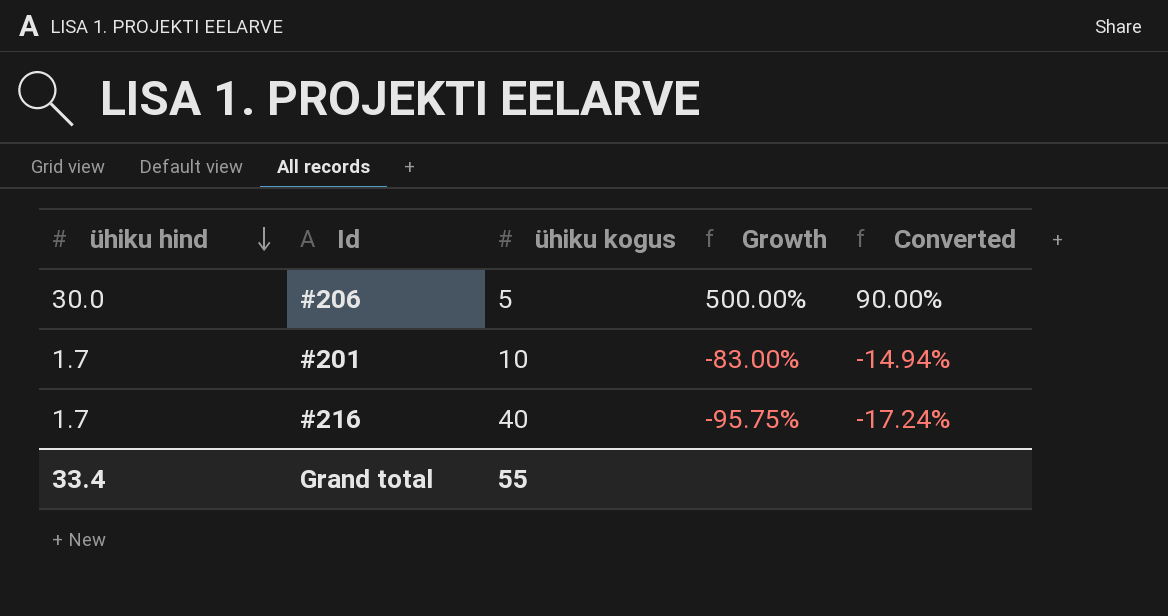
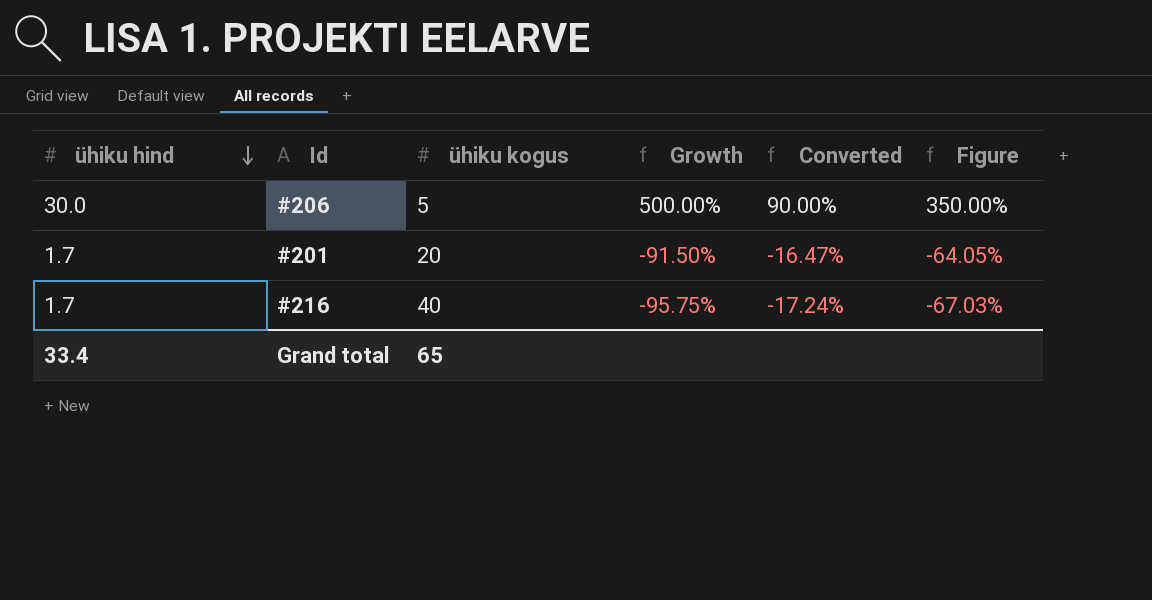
column Figure | formula: none -> [Growth] * 0.7
#201 | ühiku kogus: 10 -> 20
#201 | Growth: -83.00% -> -91.50%
#201 | Converted: -14.94% -> -16.47%
Grand total | ühiku kogus: 55 -> 65

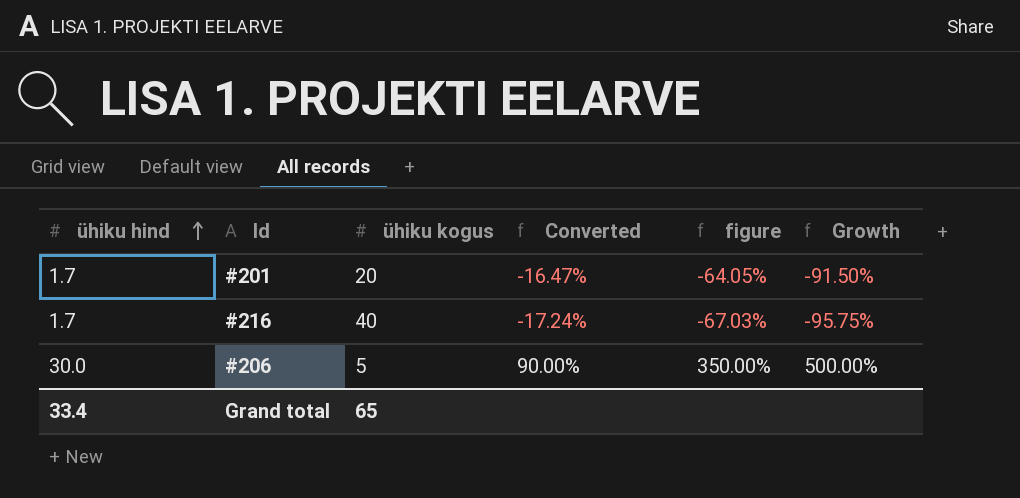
row order: ühiku hind descending -> ühiku hind ascending
column name: Figure -> figure
column Growth | position: 4 -> 6

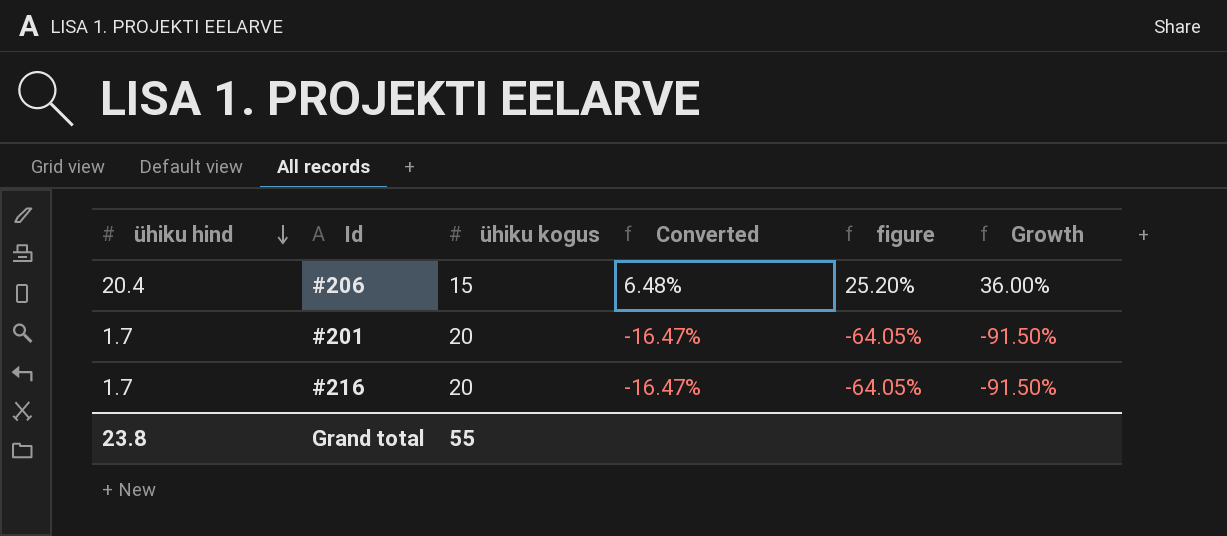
row order: ühiku hind ascending -> ühiku hind descending
#206 | ühiku hind: 30.0 -> 20.4
#206 | ühiku kogus: 5 -> 15
#206 | Converted: 90.00% -> 6.48%
#206 | figure: 350.00% -> 25.20%
#206 | Growth: 500.00% -> 36.00%
#216 | ühiku kogus: 40 -> 20
#216 | Converted: -17.24% -> -16.47%
#216 | figure: -67.03% -> -64.05%
#216 | Growth: -95.75% -> -91.50%
Grand total | ühiku hind: 33.4 -> 23.8
Grand total | ühiku kogus: 65 -> 55

